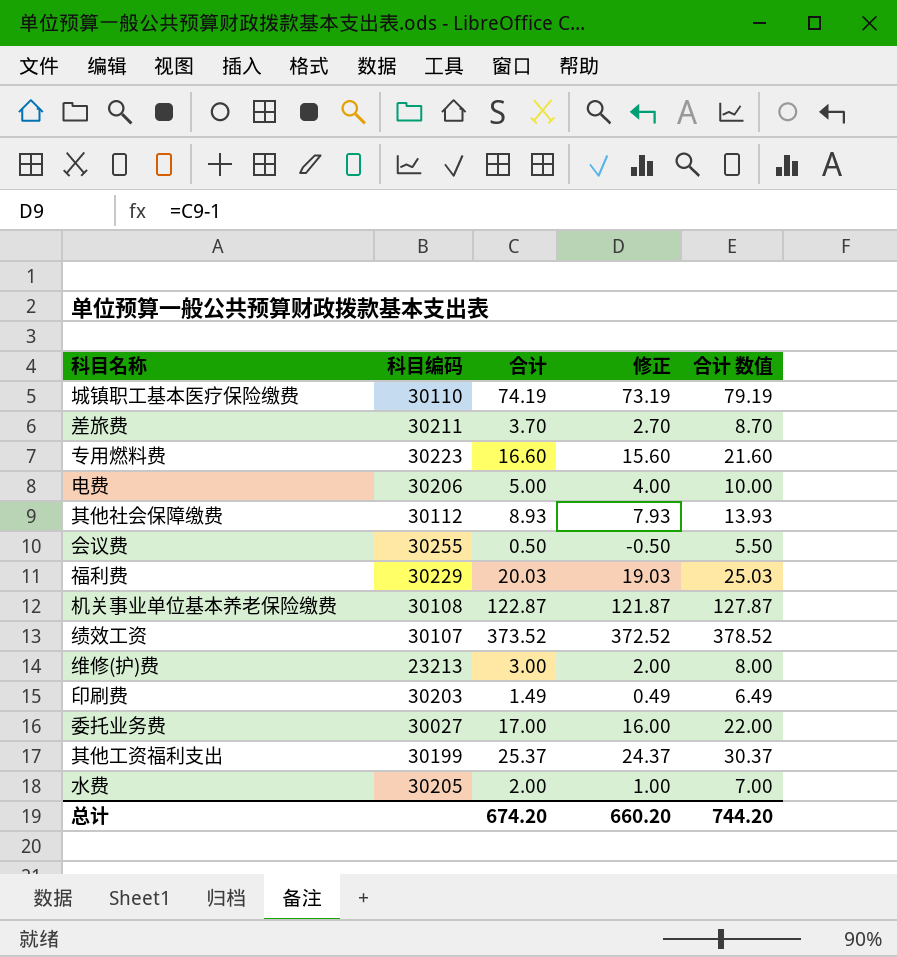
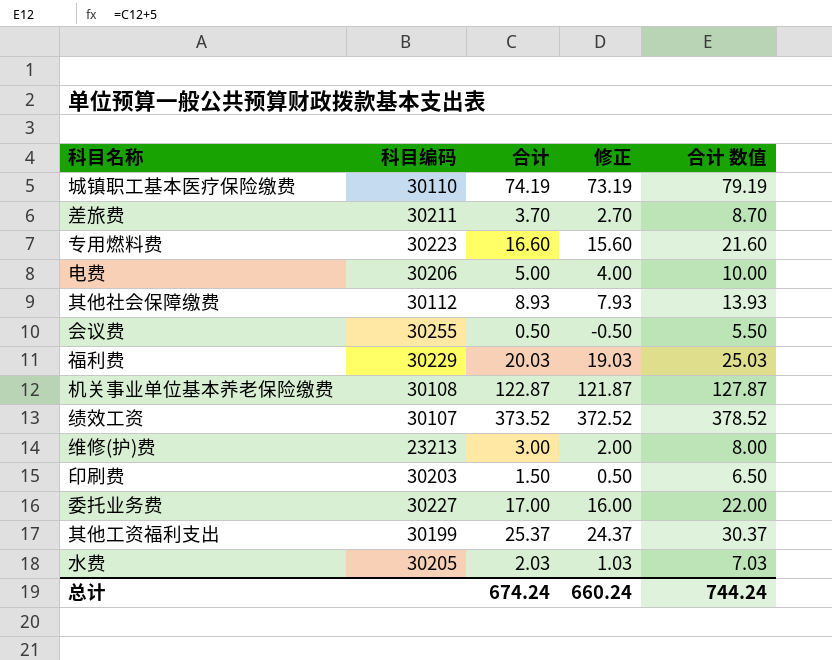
印刷费 | 合计: 1.49 -> 1.50
印刷费 | 修正: 0.49 -> 0.50
印刷费 | 合计 数值: 6.49 -> 6.50
委托业务费 | 科目编码: 30027 -> 30227
水费 | 合计: 2.00 -> 2.03
水费 | 修正: 1.00 -> 1.03
水费 | 合计 数值: 7.00 -> 7.03
总计 | 合计: 674.20 -> 674.24
总计 | 修正: 660.20 -> 660.24
总计 | 合计 数值: 744.20 -> 744.24

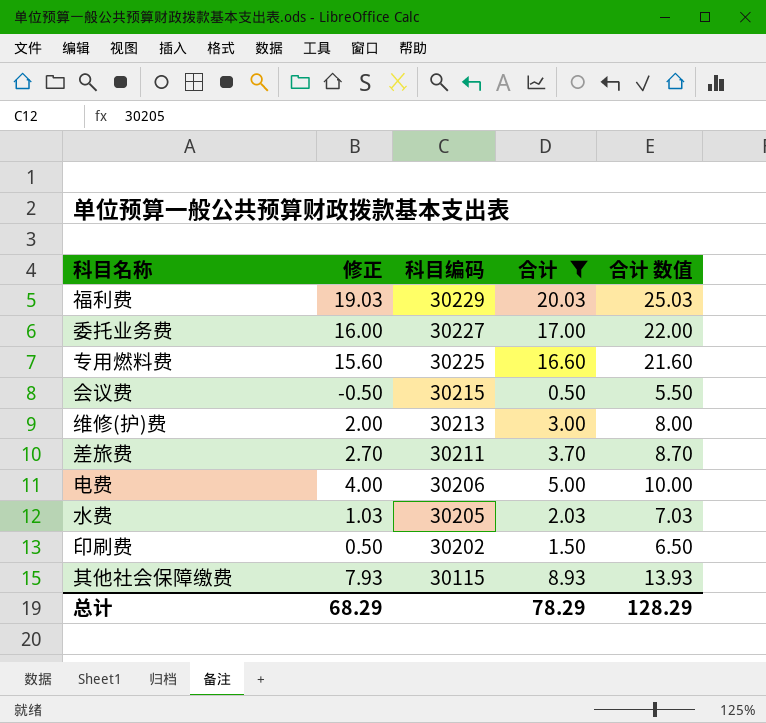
filter: none -> 合计 <= 20.03
row order: none -> 科目编码 descending
column 修正 | position: 4 -> 2
专用燃料费 | 科目编码: 30223 -> 30225
会议费 | 科目编码: 30255 -> 30215
维修(护)费 | 科目编码: 23213 -> 30213
印刷费 | 科目编码: 30203 -> 30202
其他社会保障缴费 | 科目编码: 30112 -> 30115
总计 | 修正: 660.24 -> 68.29
总计 | 合计: 674.24 -> 78.29
总计 | 合计 数值: 744.24 -> 128.29

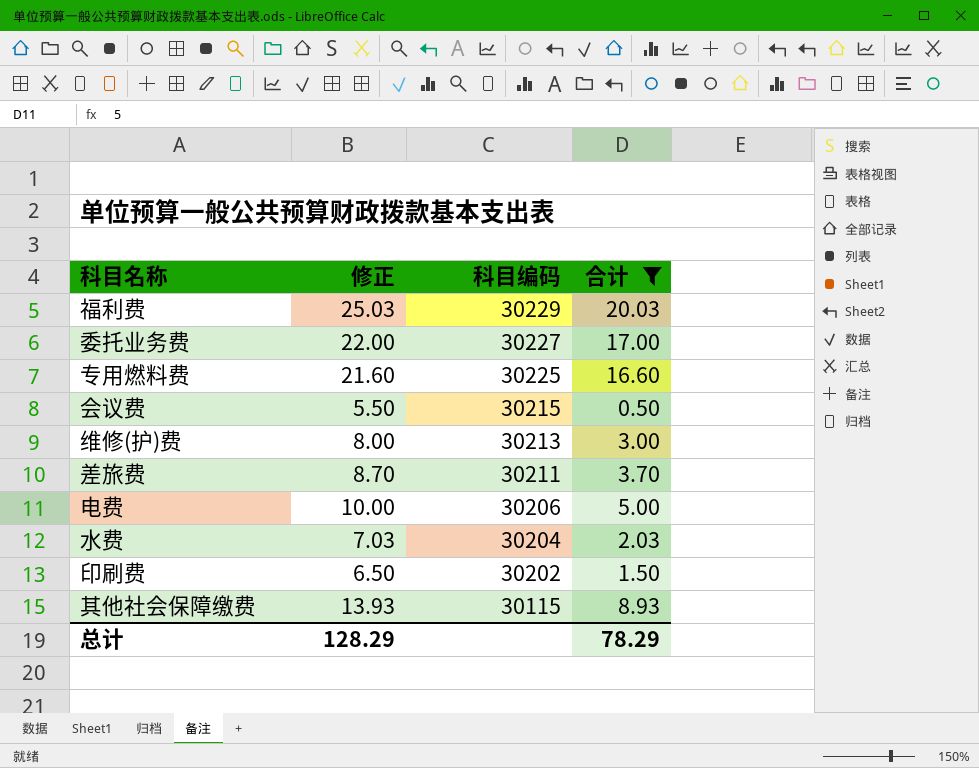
column 合计 数值 | formula: [合计] + 5 -> none
column 修正 | formula: [合计] - 1 -> [合计] + 5
水费 | 科目编码: 30205 -> 30204
总计 | 修正: 68.29 -> 128.29

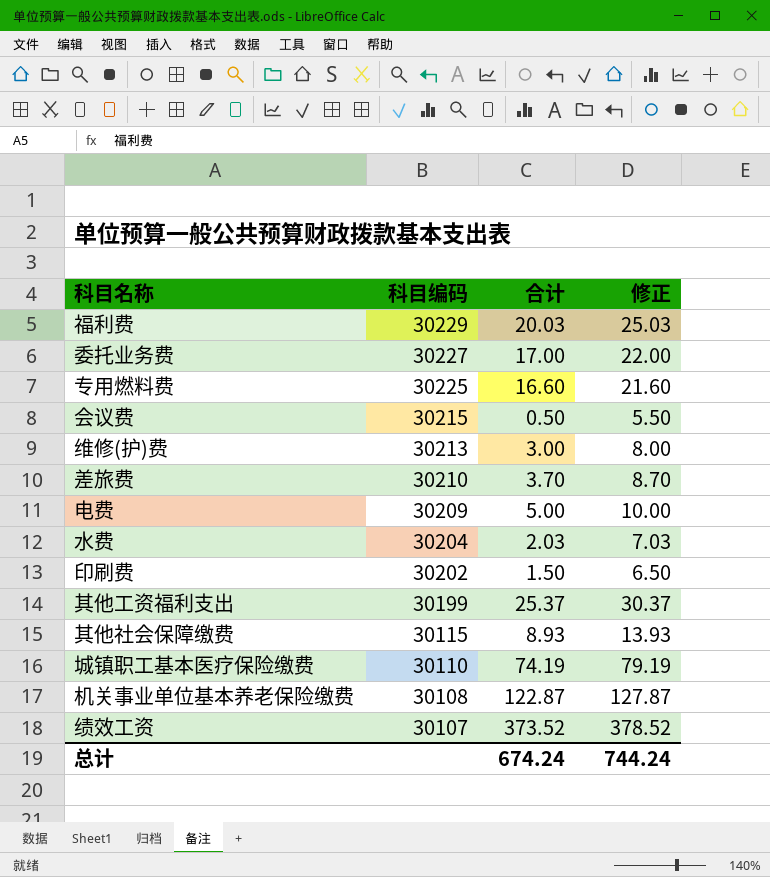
filter: 合计 <= 20.03 -> none
column 修正 | position: 2 -> 4
差旅费 | 科目编码: 30211 -> 30210
电费 | 科目编码: 30206 -> 30209
总计 | 合计: 78.29 -> 674.24
总计 | 修正: 128.29 -> 744.24

